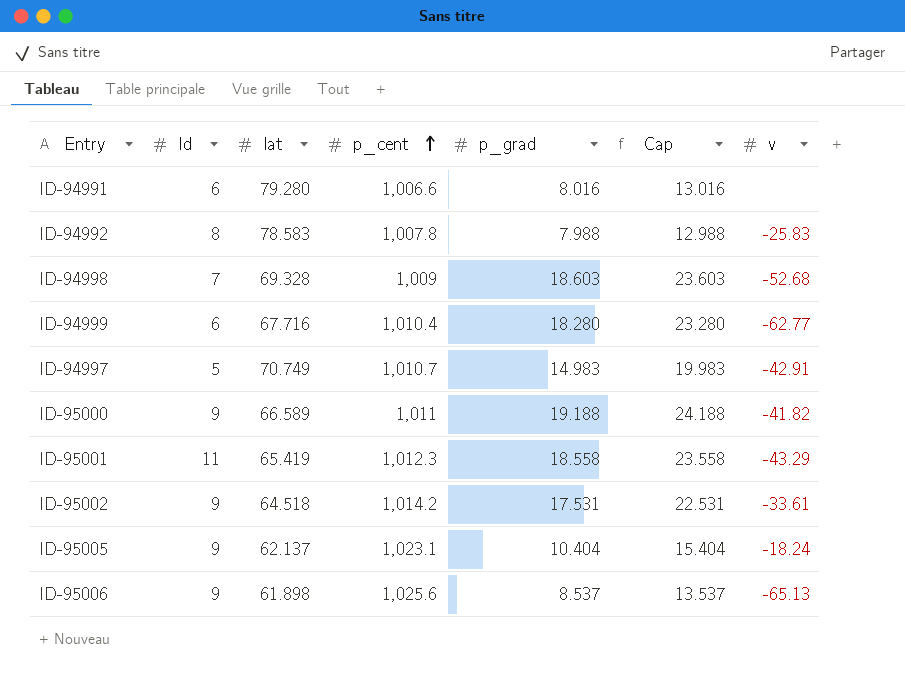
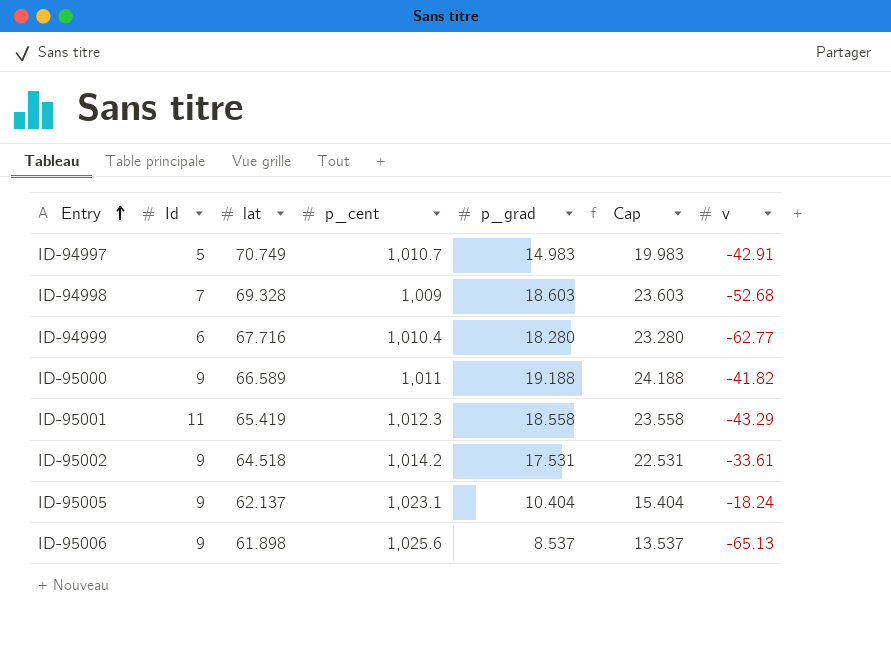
row order: p_cent ascending -> Entry ascending
row ID-94991: 6 | 79.280 | 1,006.6 | 8.016 | 13.016 | none -> none
row ID-94992: 8 | 78.583 | 1,007.8 | 7.988 | 12.988 | -25.83 -> none

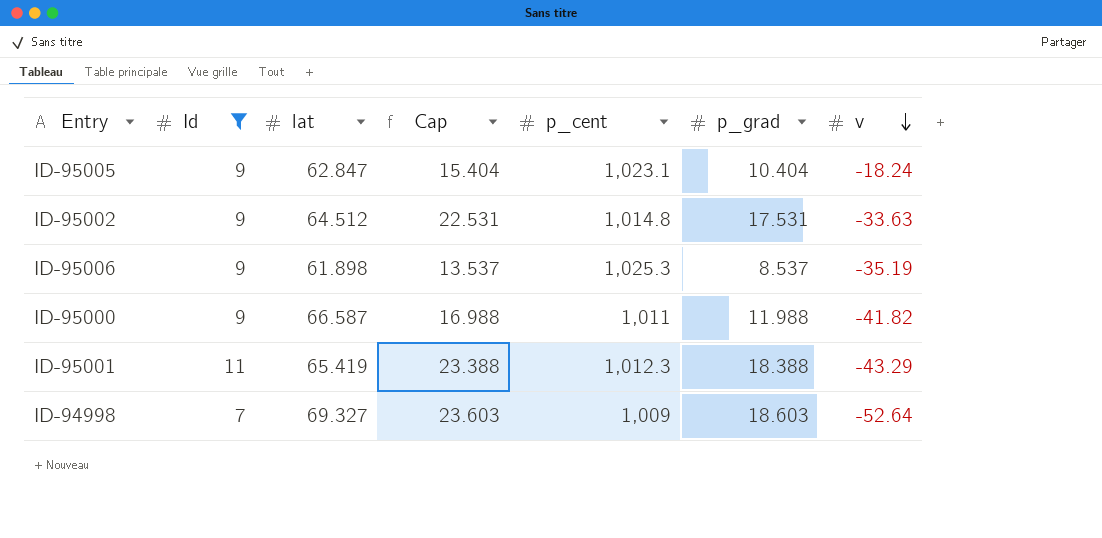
filter: none -> Id >= 7
row order: Entry ascending -> v descending
column Cap | position: 6 -> 4
ID-95005 | lat: 62.137 -> 62.847
ID-95002 | lat: 64.518 -> 64.512
ID-95002 | p_cent: 1,014.2 -> 1,014.8
ID-95002 | v: -33.61 -> -33.63
ID-95006 | p_cent: 1,025.6 -> 1,025.3
ID-95006 | v: -65.13 -> -35.19
ID-95000 | lat: 66.589 -> 66.587
ID-95000 | Cap: 24.188 -> 16.988
ID-95000 | p_grad: 19.188 -> 11.988
ID-95001 | Cap: 23.558 -> 23.388
ID-95001 | p_grad: 18.558 -> 18.388
ID-94998 | lat: 69.328 -> 69.327
ID-94998 | v: -52.68 -> -52.64

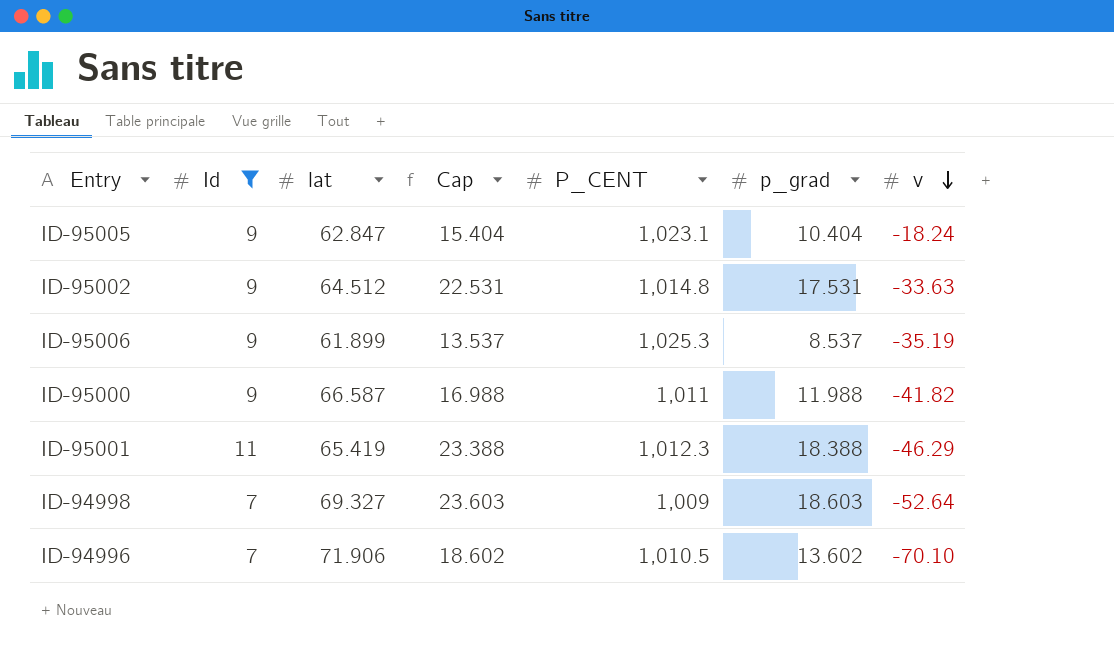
column name: p_cent -> P_CENT
ID-95006 | lat: 61.898 -> 61.899
ID-95001 | v: -43.29 -> -46.29
row ID-94996: none -> 7 | 71.906 | 18.602 | 1,010.5 | 13.602 | -70.10

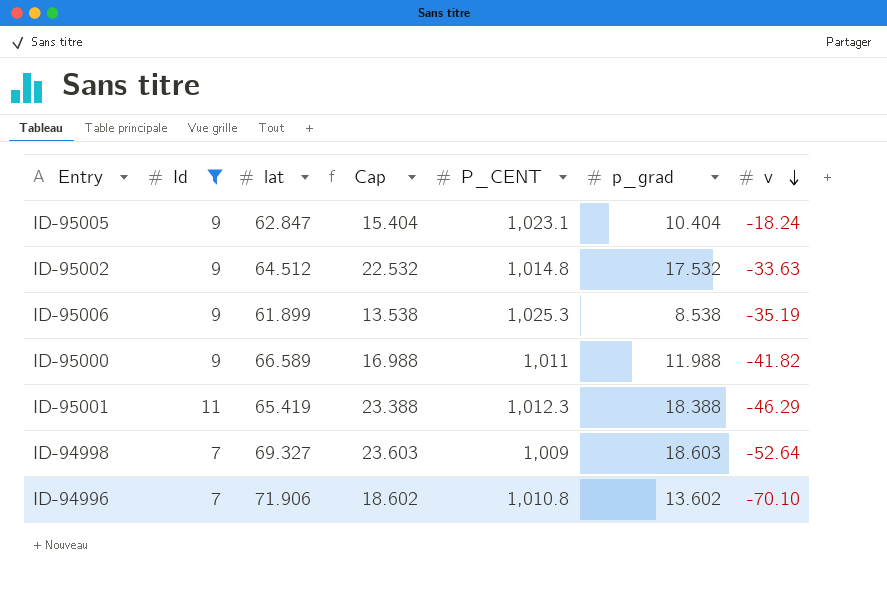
ID-95002 | Cap: 22.531 -> 22.532
ID-95002 | p_grad: 17.531 -> 17.532
ID-95006 | Cap: 13.537 -> 13.538
ID-95006 | p_grad: 8.537 -> 8.538
ID-95000 | lat: 66.587 -> 66.589
ID-94996 | P_CENT: 1,010.5 -> 1,010.8

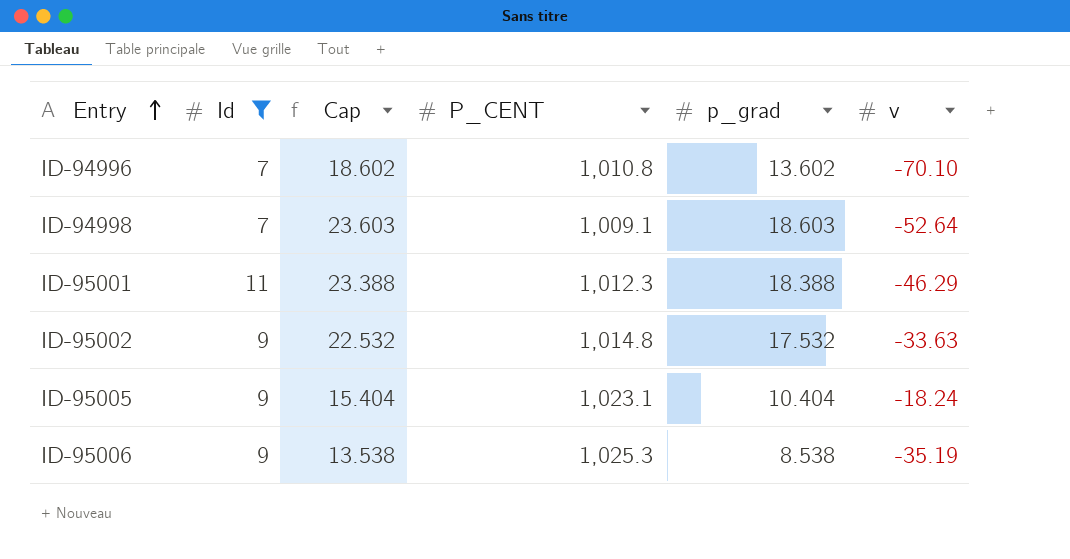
row order: v descending -> Entry ascending
column lat | position: 3 -> none
row ID-95000: 9 | 66.589 | 16.988 | 1,011 | 11.988 | -41.82 -> none
ID-94998 | P_CENT: 1,009 -> 1,009.1

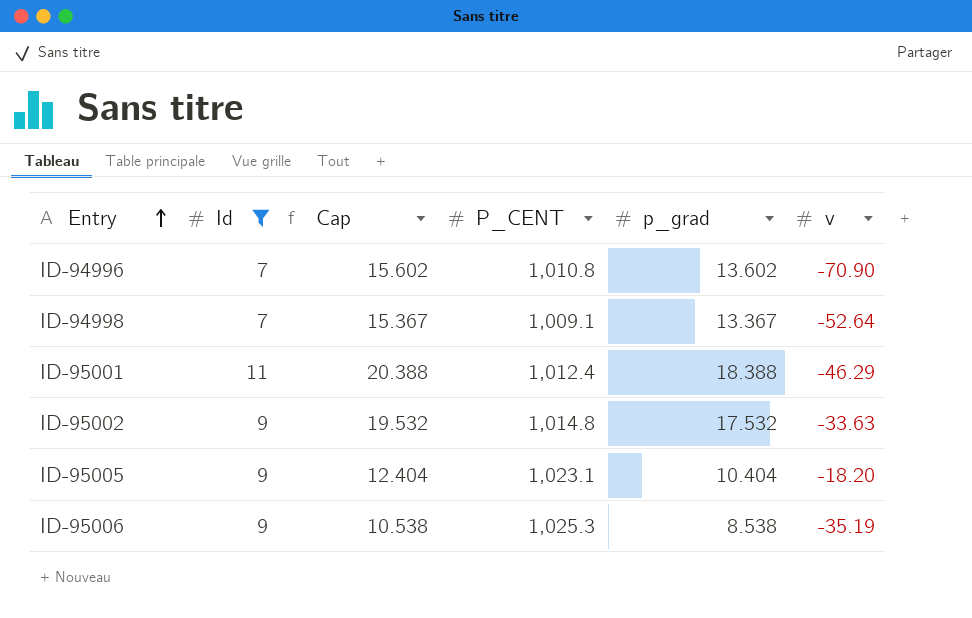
column Cap | formula: [p_grad] + 5 -> [p_grad] + 2
ID-94996 | v: -70.10 -> -70.90
ID-94998 | p_grad: 18.603 -> 13.367
ID-95001 | P_CENT: 1,012.3 -> 1,012.4
ID-95005 | v: -18.24 -> -18.20

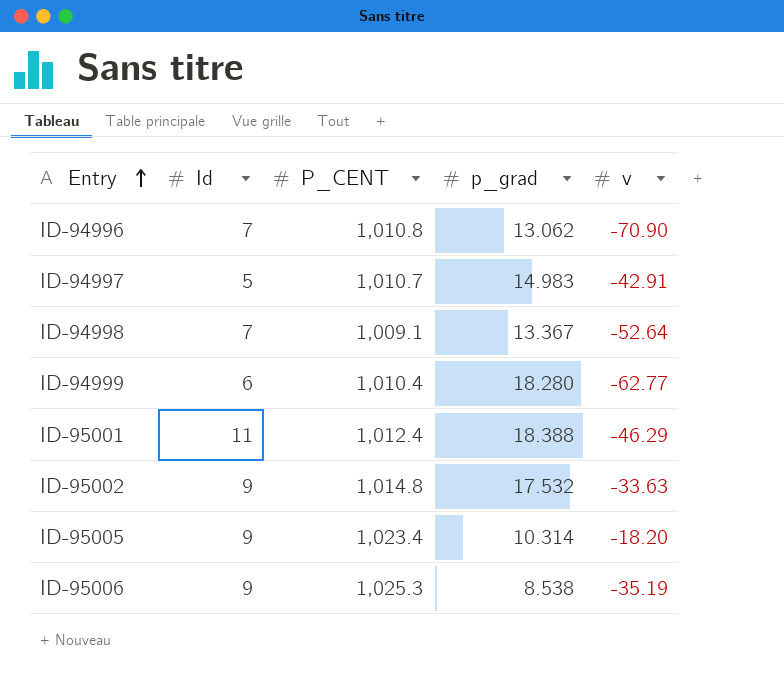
filter: Id >= 7 -> none
column Cap | formula: [p_grad] + 2 -> none
ID-94996 | p_grad: 13.602 -> 13.062
ID-95005 | P_CENT: 1,023.1 -> 1,023.4
ID-95005 | p_grad: 10.404 -> 10.314

